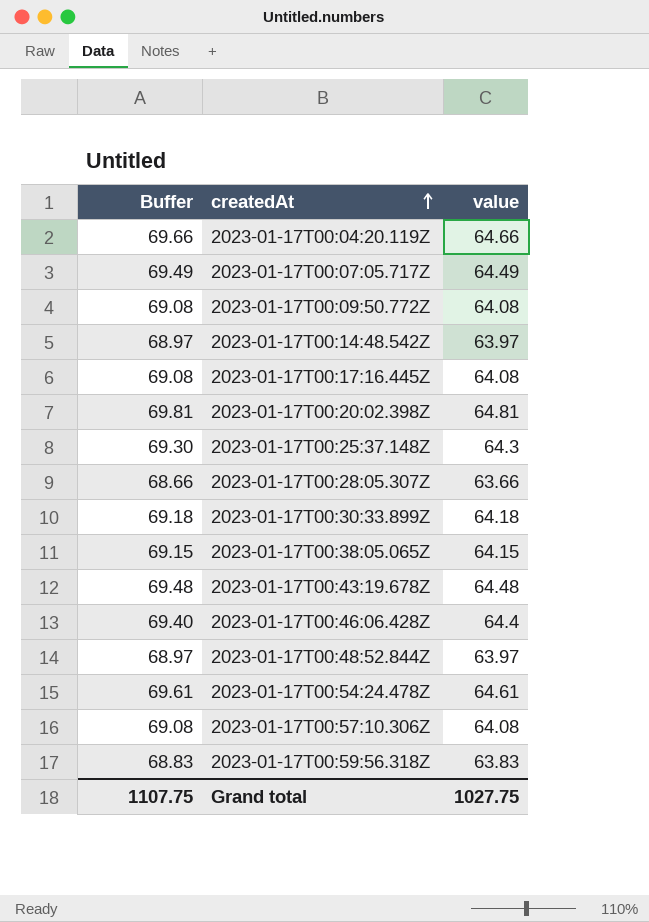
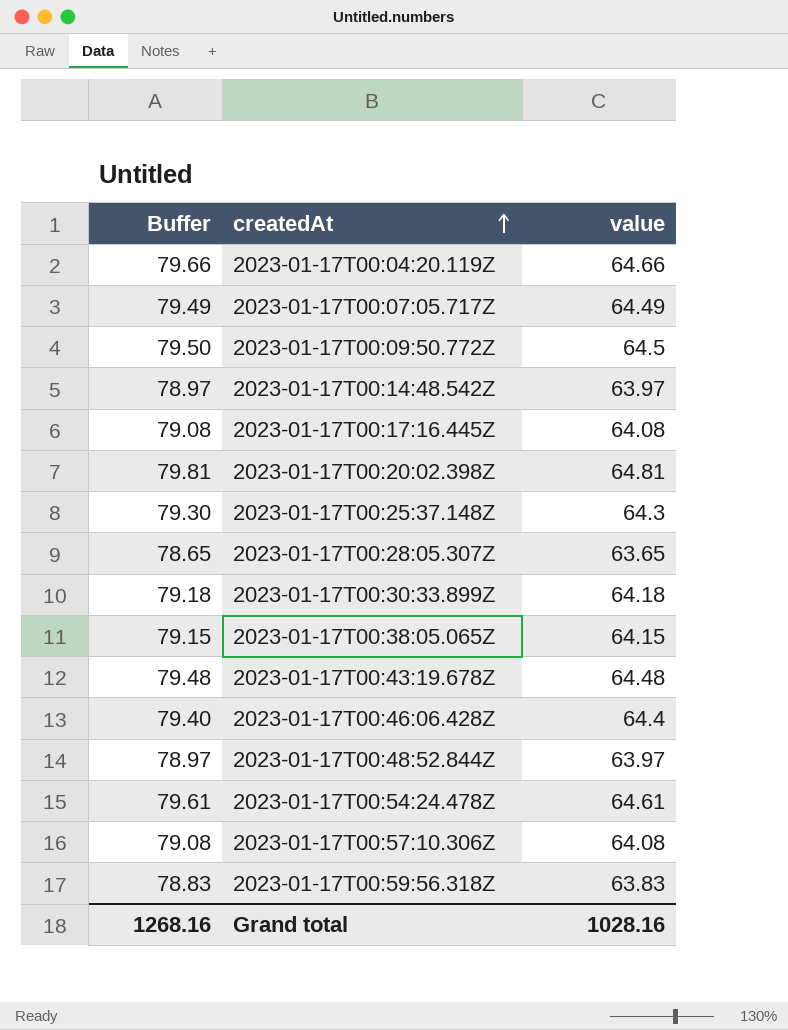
column Buffer | formula: [value] + 5 -> [value] + 15
2023-01-17T00:09:50.772Z | value: 64.08 -> 64.5
2023-01-17T00:28:05.307Z | value: 63.66 -> 63.65
Grand total | Buffer: 1107.75 -> 1268.16
Grand total | value: 1027.75 -> 1028.16

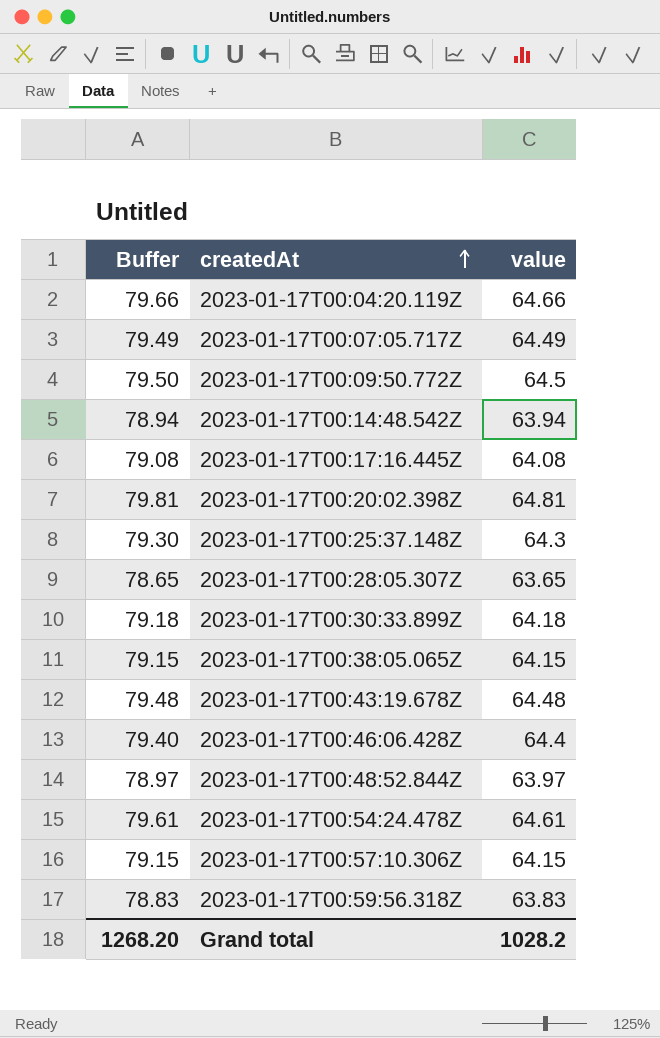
2023-01-17T00:14:48.542Z | Buffer: 78.97 -> 78.94
2023-01-17T00:14:48.542Z | value: 63.97 -> 63.94
2023-01-17T00:57:10.306Z | Buffer: 79.08 -> 79.15
2023-01-17T00:57:10.306Z | value: 64.08 -> 64.15
Grand total | Buffer: 1268.16 -> 1268.20
Grand total | value: 1028.16 -> 1028.2

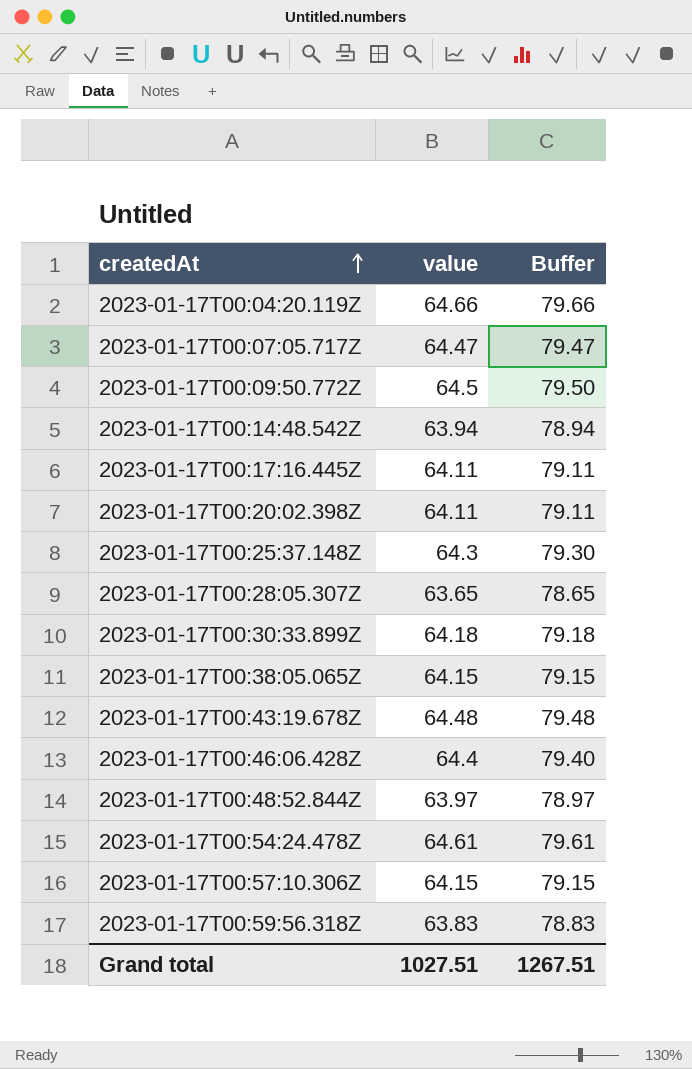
column Buffer | position: 1 -> 3
2023-01-17T00:07:05.717Z | value: 64.49 -> 64.47
2023-01-17T00:07:05.717Z | Buffer: 79.49 -> 79.47
2023-01-17T00:17:16.445Z | value: 64.08 -> 64.11
2023-01-17T00:17:16.445Z | Buffer: 79.08 -> 79.11
2023-01-17T00:20:02.398Z | value: 64.81 -> 64.11
2023-01-17T00:20:02.398Z | Buffer: 79.81 -> 79.11
Grand total | value: 1028.2 -> 1027.51
Grand total | Buffer: 1268.20 -> 1267.51

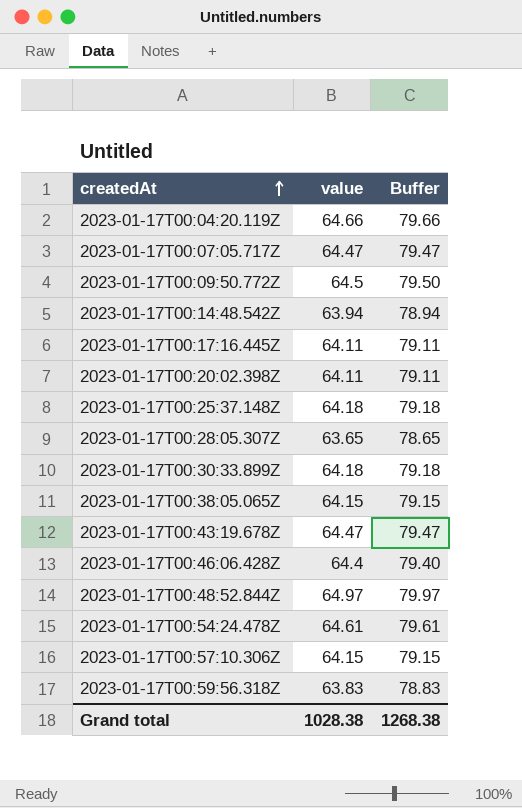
2023-01-17T00:25:37.148Z | value: 64.3 -> 64.18
2023-01-17T00:25:37.148Z | Buffer: 79.30 -> 79.18
2023-01-17T00:43:19.678Z | value: 64.48 -> 64.47
2023-01-17T00:43:19.678Z | Buffer: 79.48 -> 79.47
2023-01-17T00:48:52.844Z | value: 63.97 -> 64.97
2023-01-17T00:48:52.844Z | Buffer: 78.97 -> 79.97
Grand total | value: 1027.51 -> 1028.38
Grand total | Buffer: 1267.51 -> 1268.38

